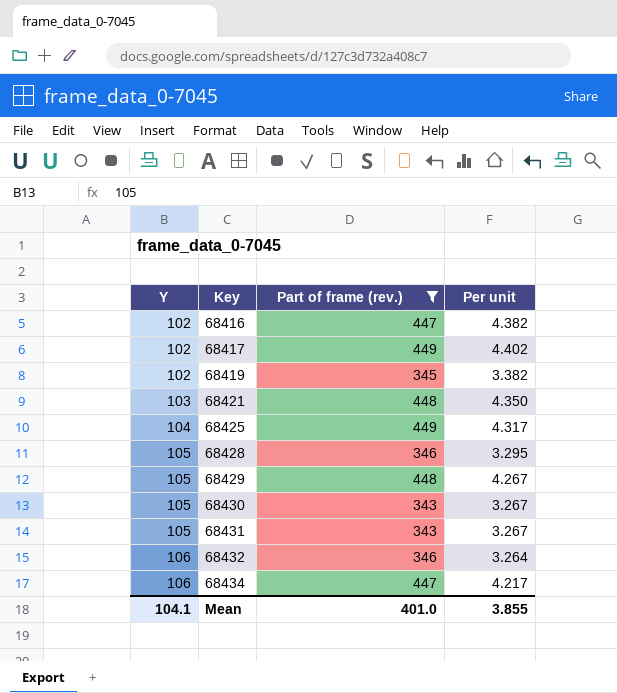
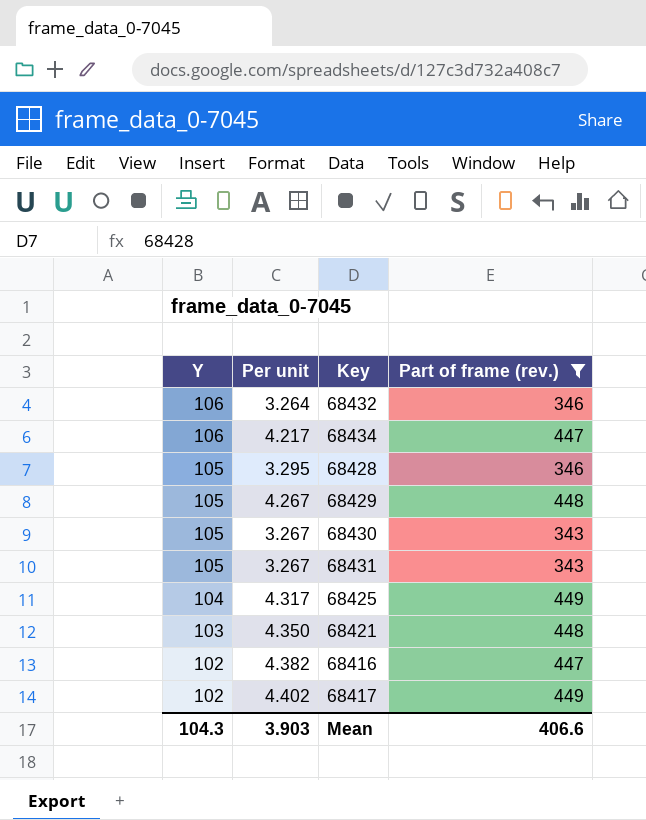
row order: Y ascending -> Y descending
column Per unit | position: 4 -> 2
row 68419: 102 | 345 | 3.382 -> none
Mean | Y: 104.1 -> 104.3
Mean | Per unit: 3.855 -> 3.903
Mean | Part of frame (rev.): 401.0 -> 406.6

